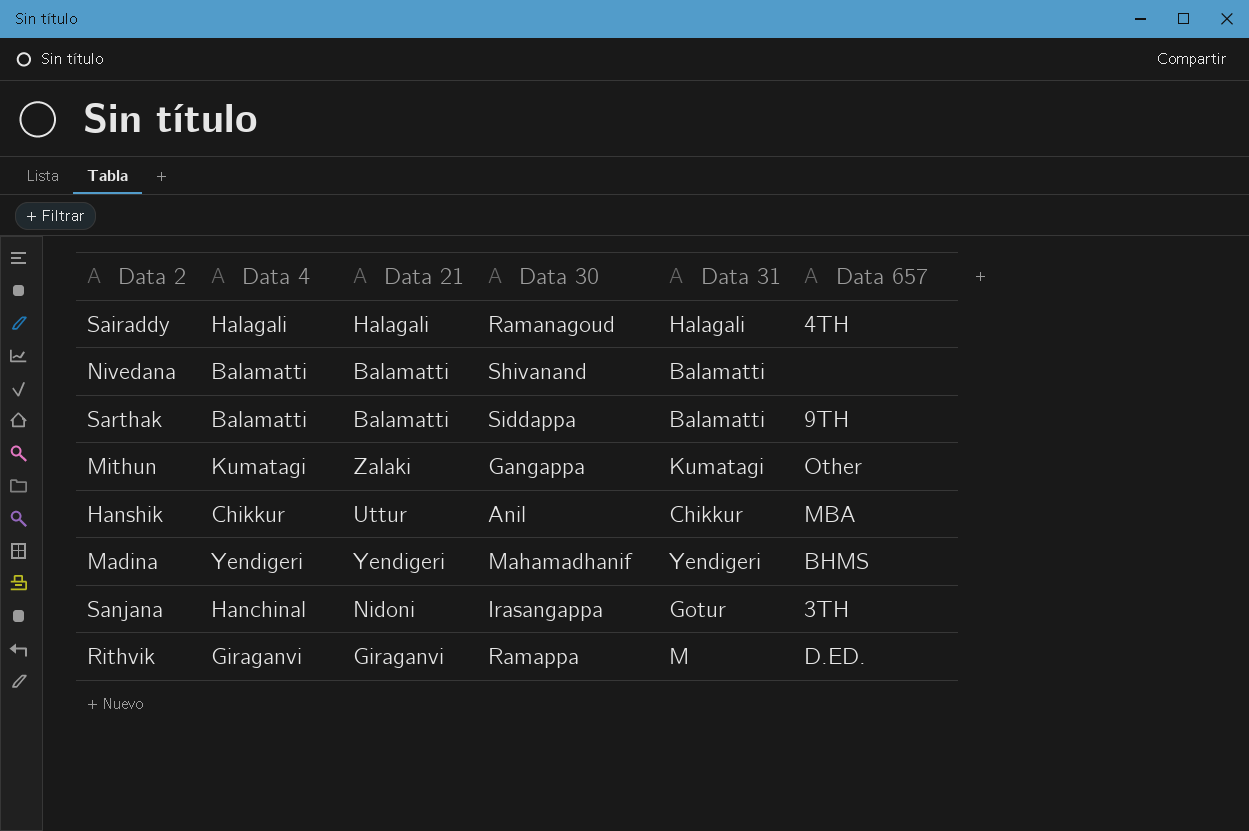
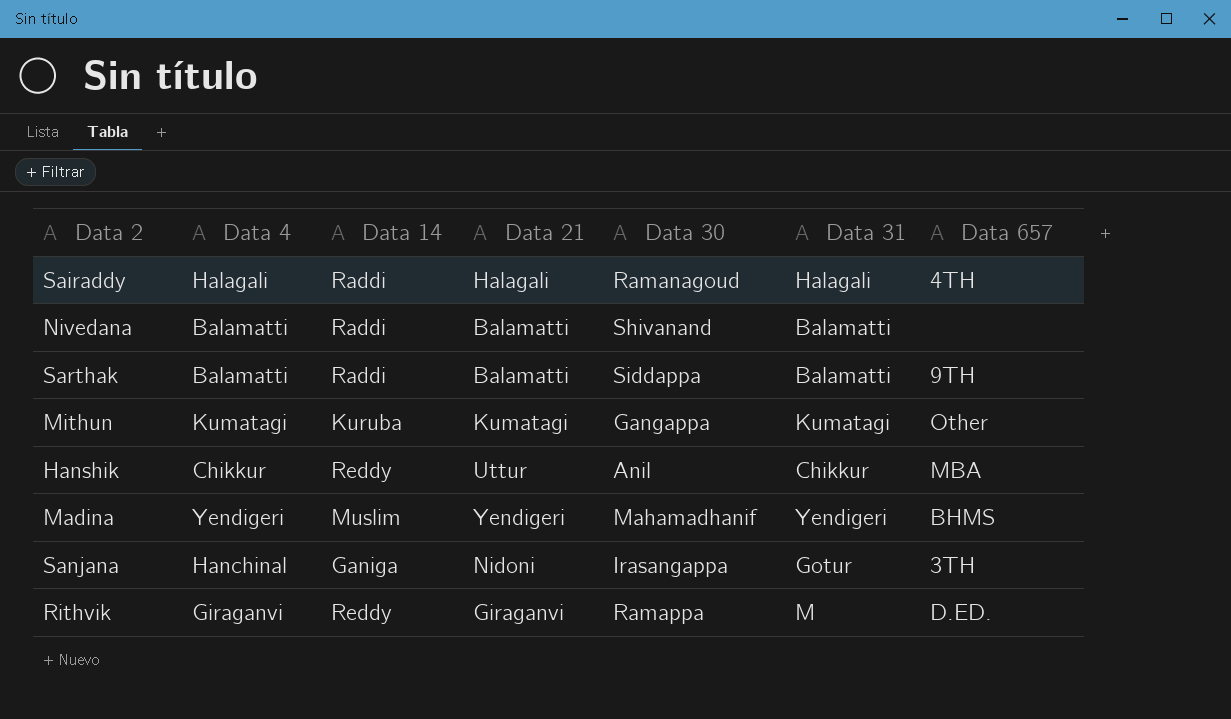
column Data 14 | position: none -> 3
Mithun | Data 21: Zalaki -> Kumatagi

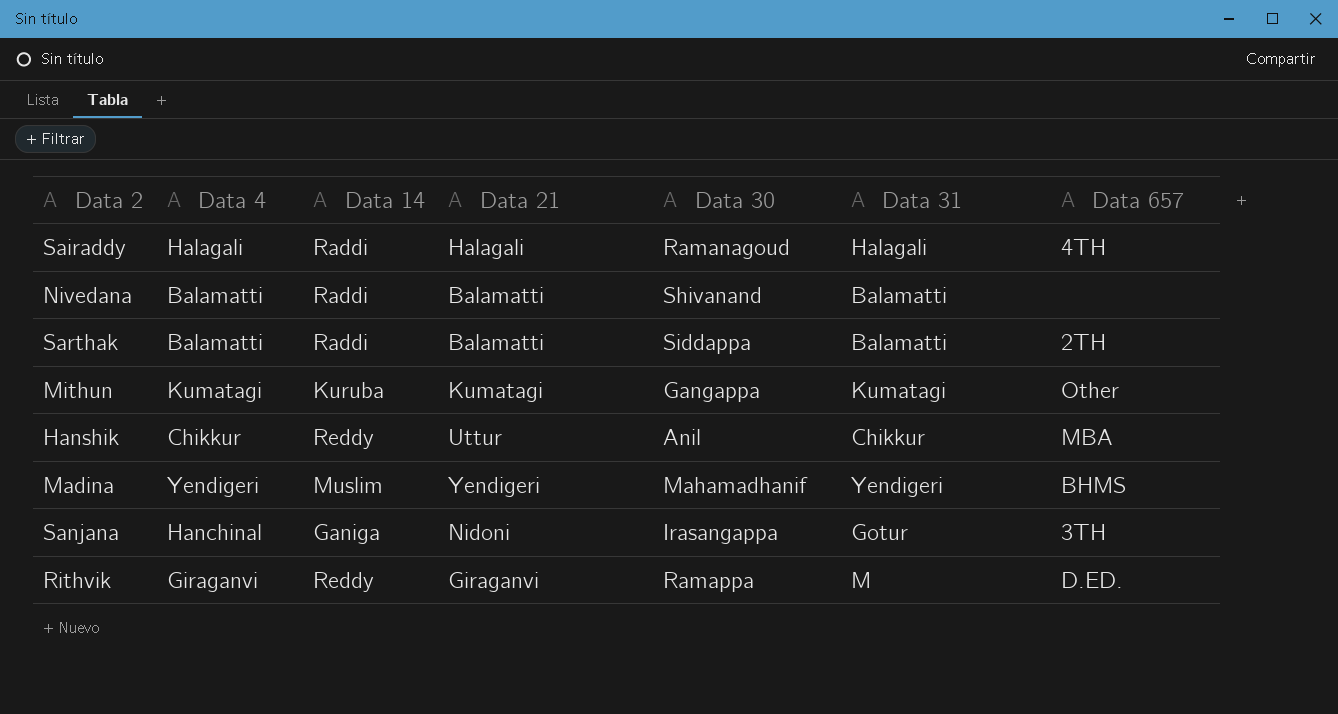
Sarthak | Data 657: 9TH -> 2TH

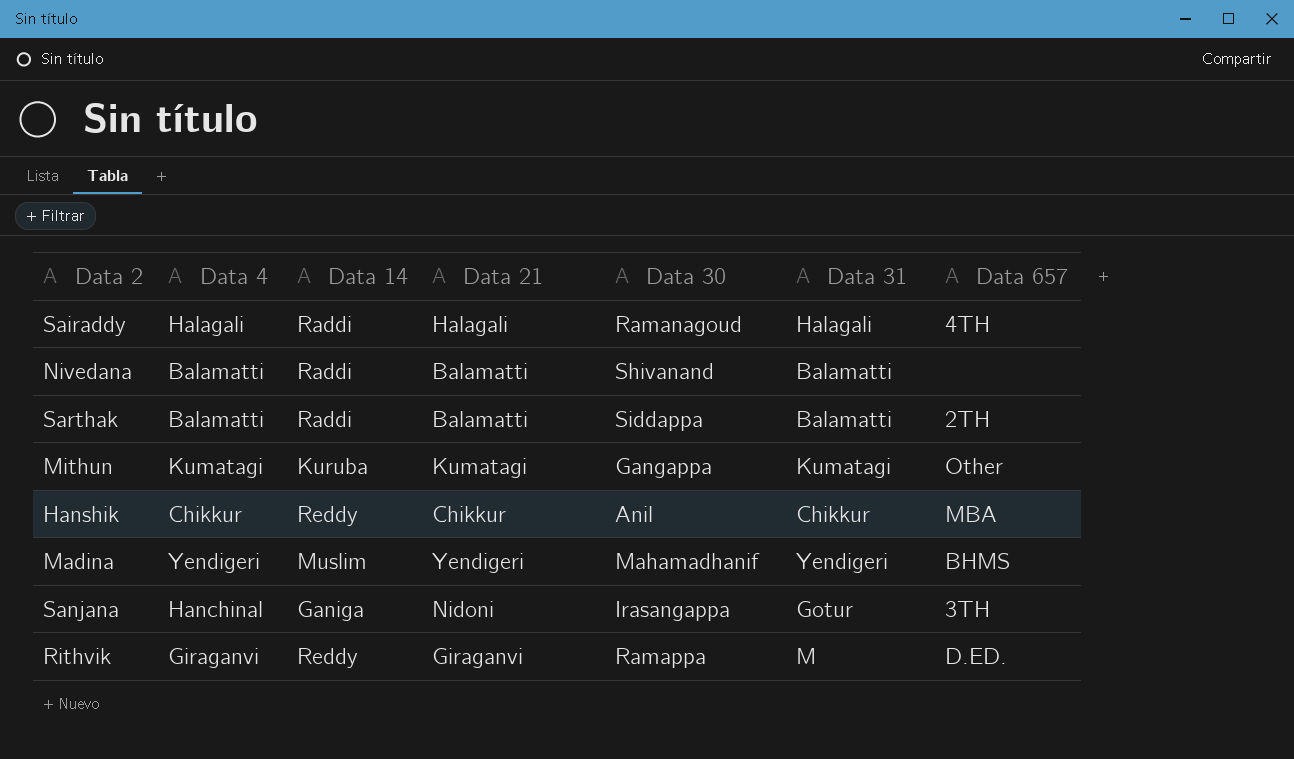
Hanshik | Data 21: Uttur -> Chikkur

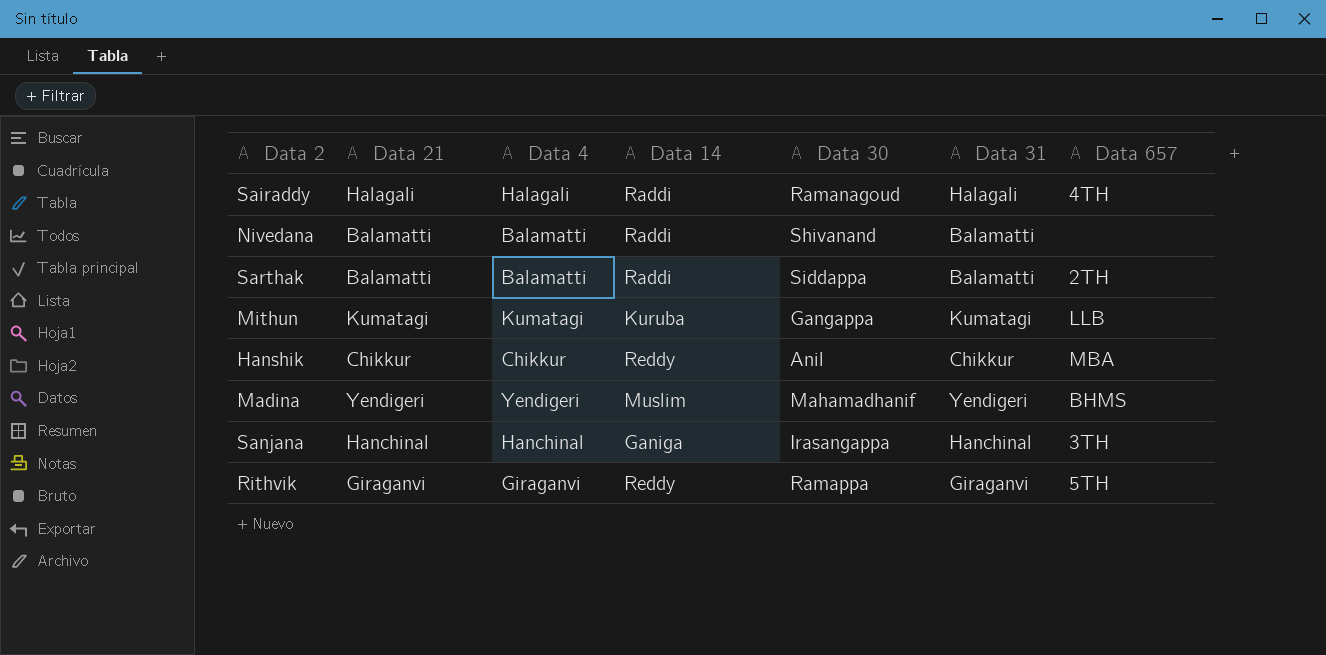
column Data 21 | position: 4 -> 2
Mithun | Data 657: Other -> LLB
Sanjana | Data 21: Nidoni -> Hanchinal
Sanjana | Data 31: Gotur -> Hanchinal
Rithvik | Data 31: M -> Giraganvi
Rithvik | Data 657: D.ED. -> 5TH

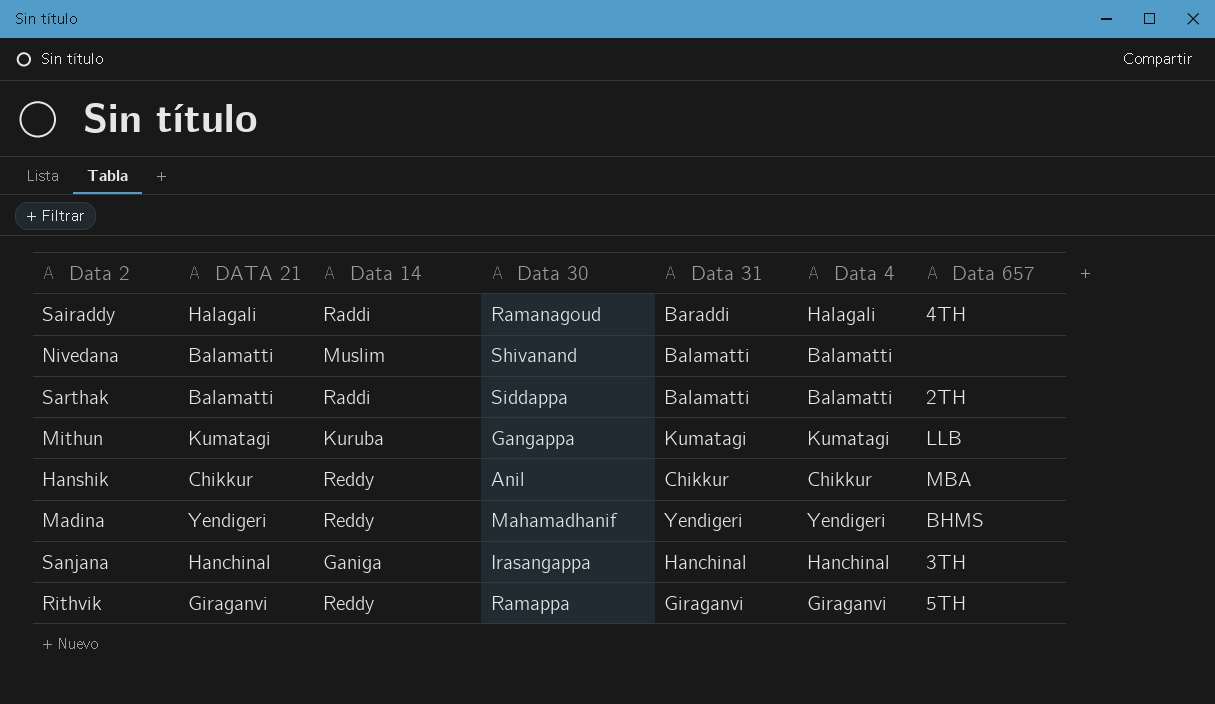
column name: Data 21 -> DATA 21
column Data 4 | position: 3 -> 6
Sairaddy | Data 31: Halagali -> Baraddi
Nivedana | Data 14: Raddi -> Muslim
Madina | Data 14: Muslim -> Reddy

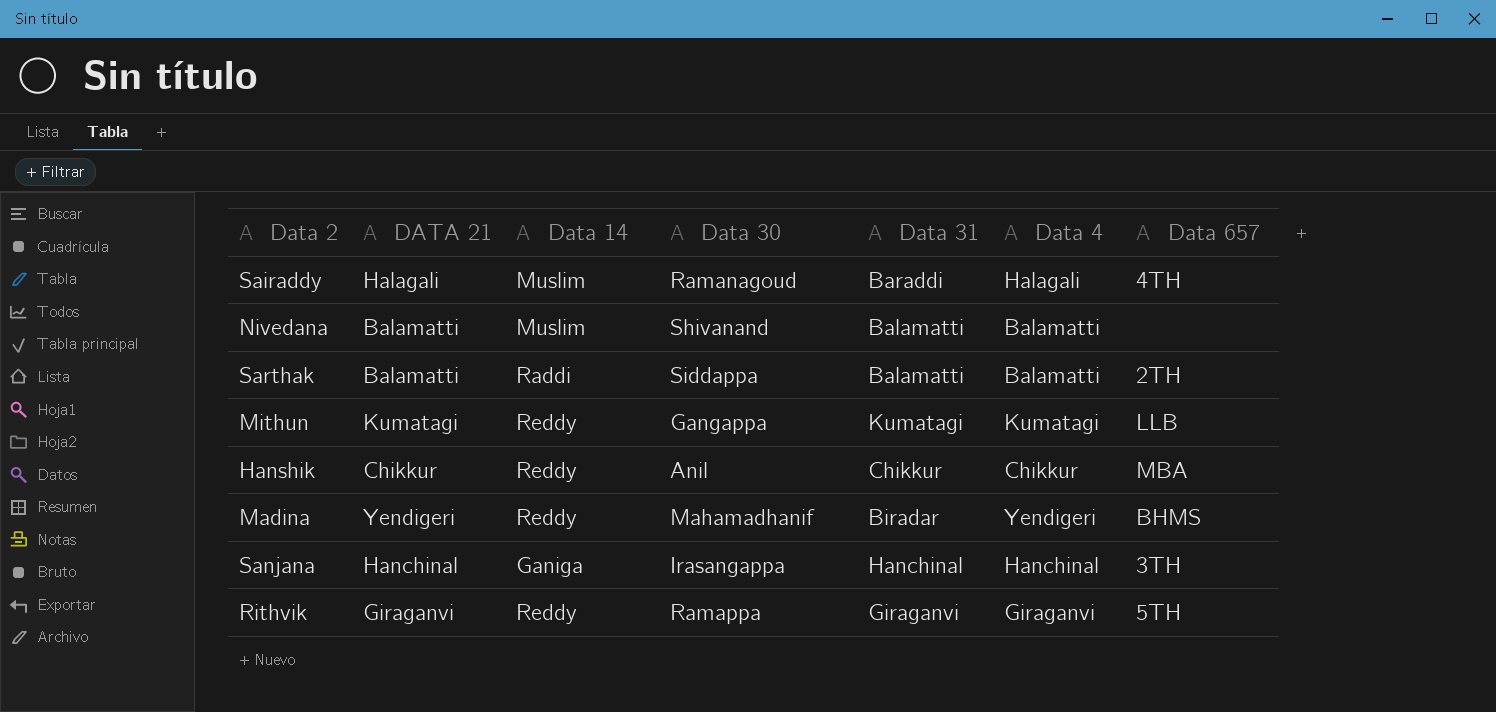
Sairaddy | Data 14: Raddi -> Muslim
Mithun | Data 14: Kuruba -> Reddy
Madina | Data 31: Yendigeri -> Biradar

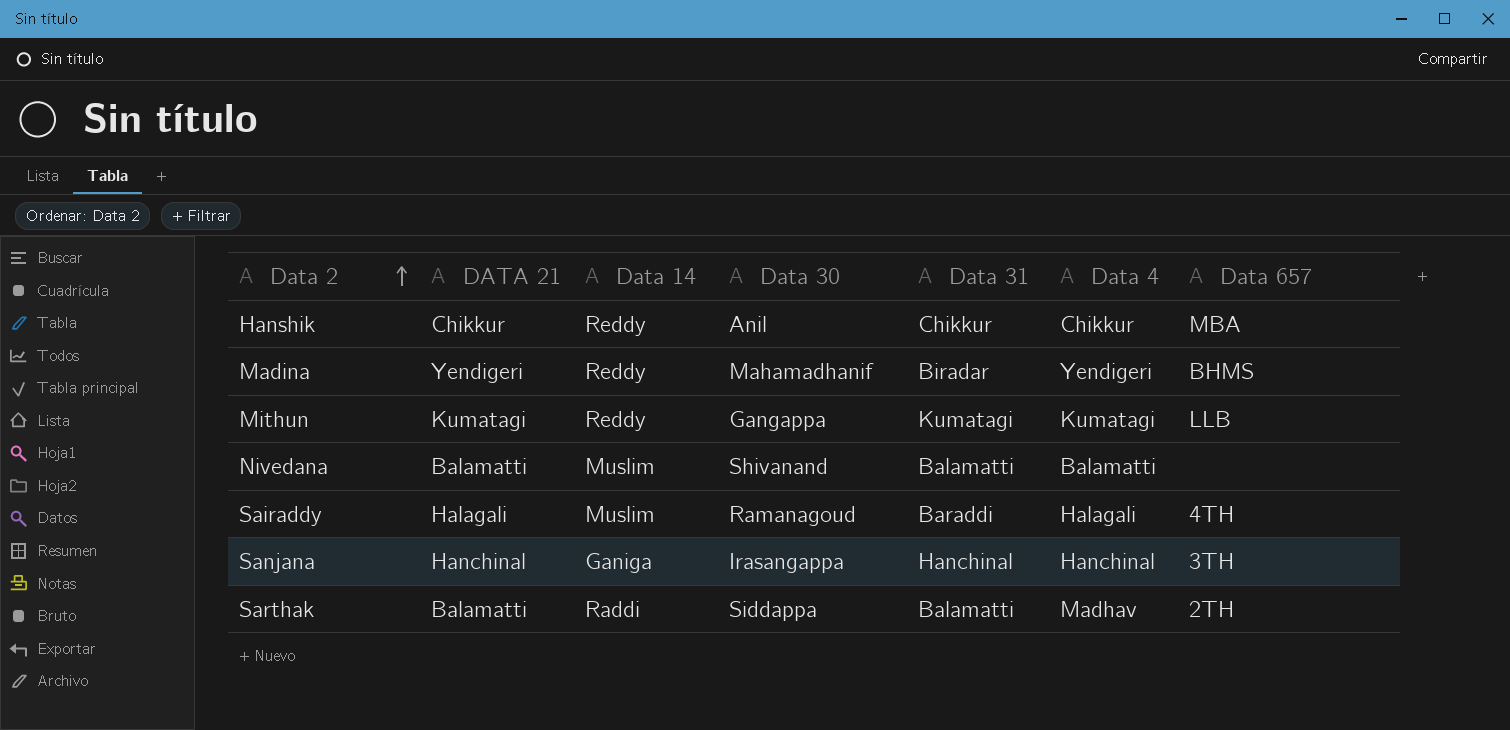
row order: none -> Data 2 ascending
row Rithvik: Giraganvi | Reddy | Ramappa | Giraganvi | Giraganvi | 5TH -> none
Sarthak | Data 4: Balamatti -> Madhav

